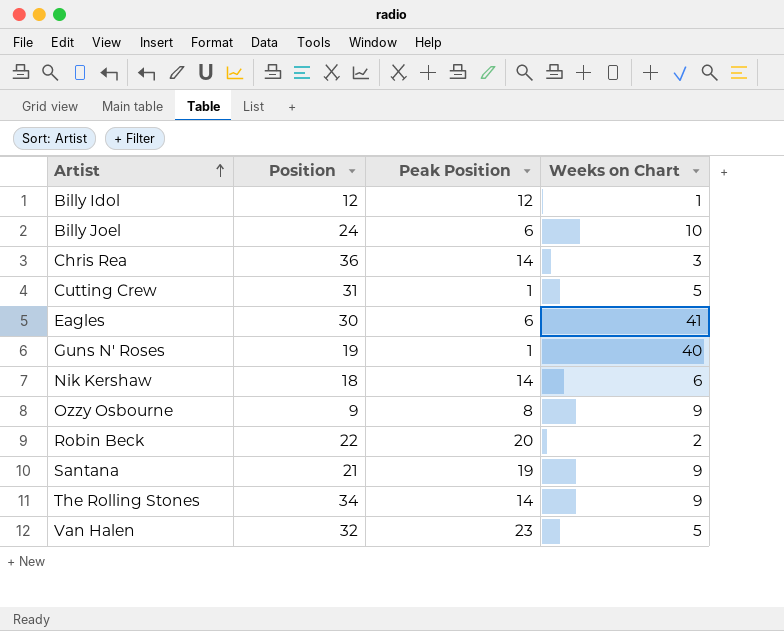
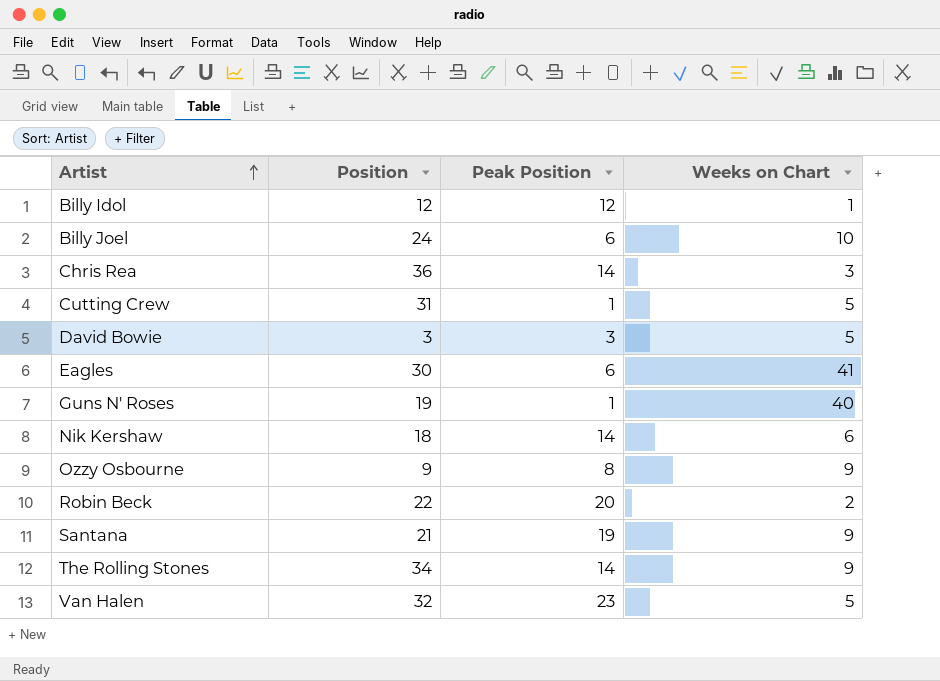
row David Bowie: none -> 3 | 3 | 5

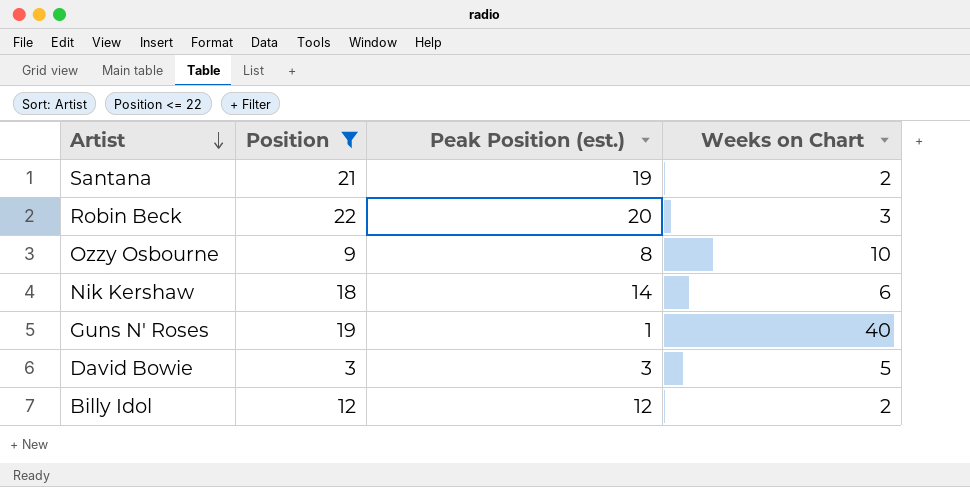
filter: none -> Position <= 22
row order: Artist ascending -> Artist descending
column name: Peak Position -> Peak Position (est.)
Santana | Weeks on Chart: 9 -> 2
Robin Beck | Weeks on Chart: 2 -> 3
Ozzy Osbourne | Weeks on Chart: 9 -> 10
Billy Idol | Weeks on Chart: 1 -> 2

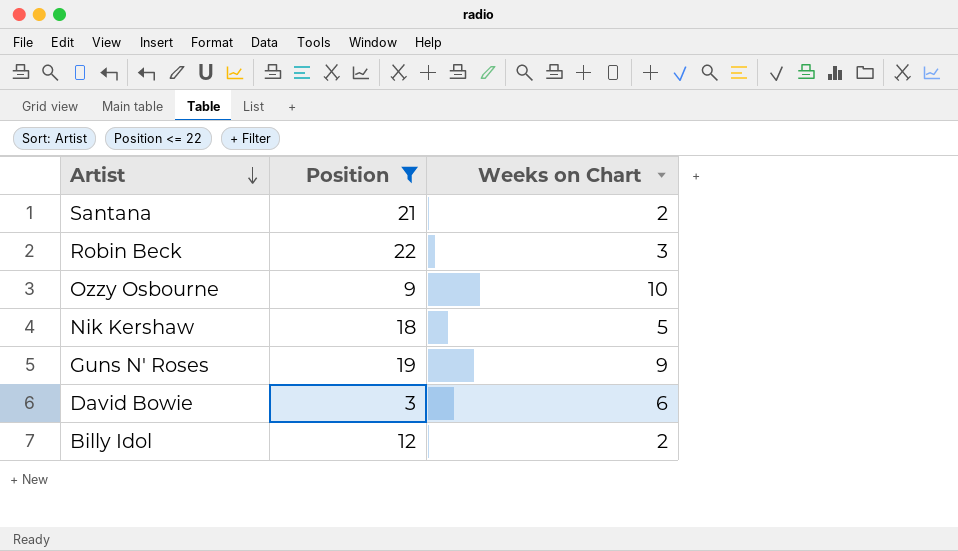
column Peak Position (est.) | position: 3 -> none
Nik Kershaw | Weeks on Chart: 6 -> 5
Guns N' Roses | Weeks on Chart: 40 -> 9
David Bowie | Weeks on Chart: 5 -> 6

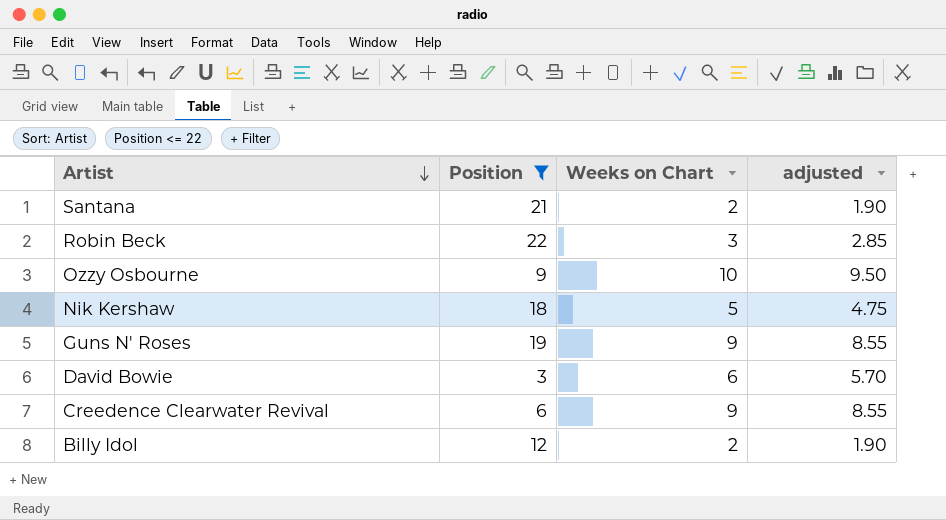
column adjusted | formula: none -> [Weeks on Chart] * 0.95
row Creedence Clearwater Revival: none -> 6 | 9 | 8.55

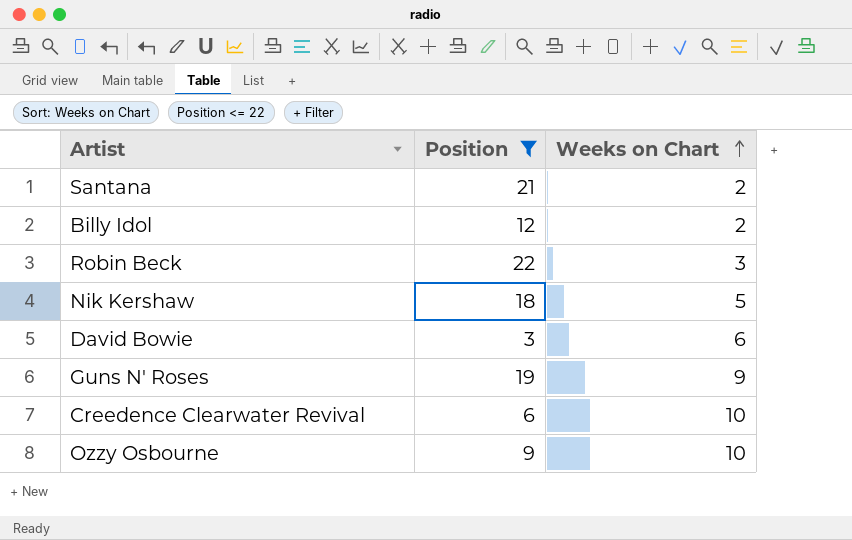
row order: Artist descending -> Weeks on Chart ascending
column adjusted | formula: [Weeks on Chart] * 0.95 -> none
Creedence Clearwater Revival | Weeks on Chart: 9 -> 10

